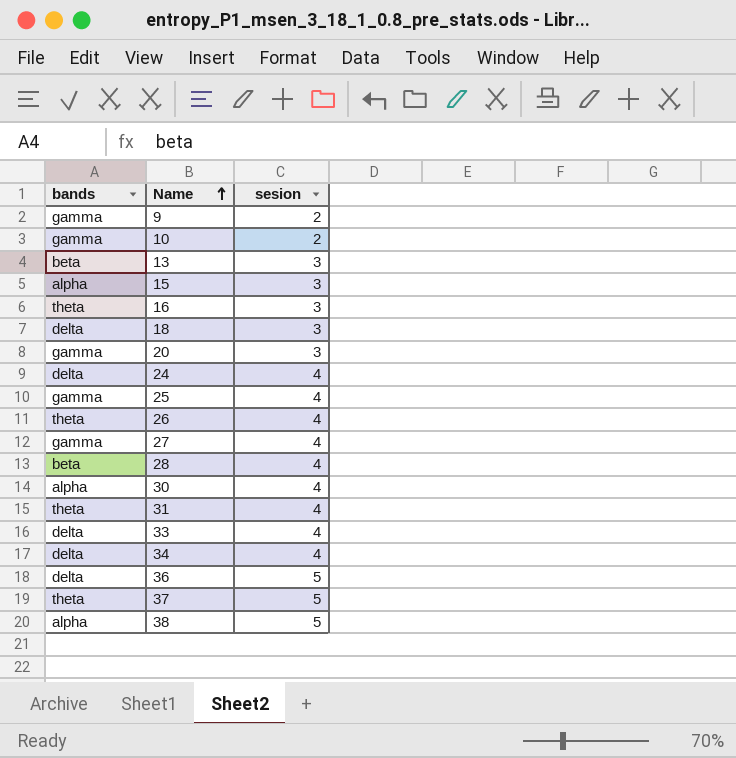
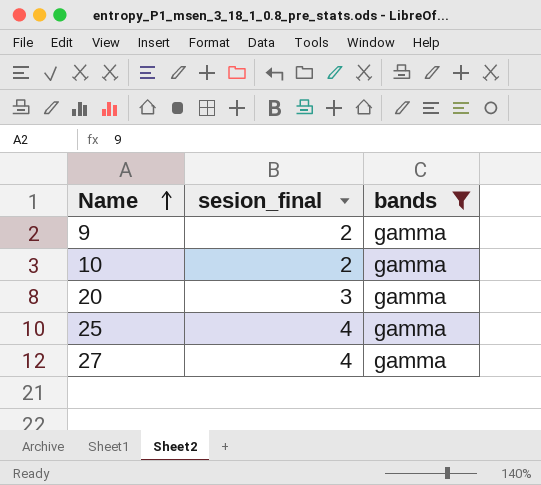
filter: none -> bands = gamma
column name: sesion -> sesion_final
column bands | position: 1 -> 3

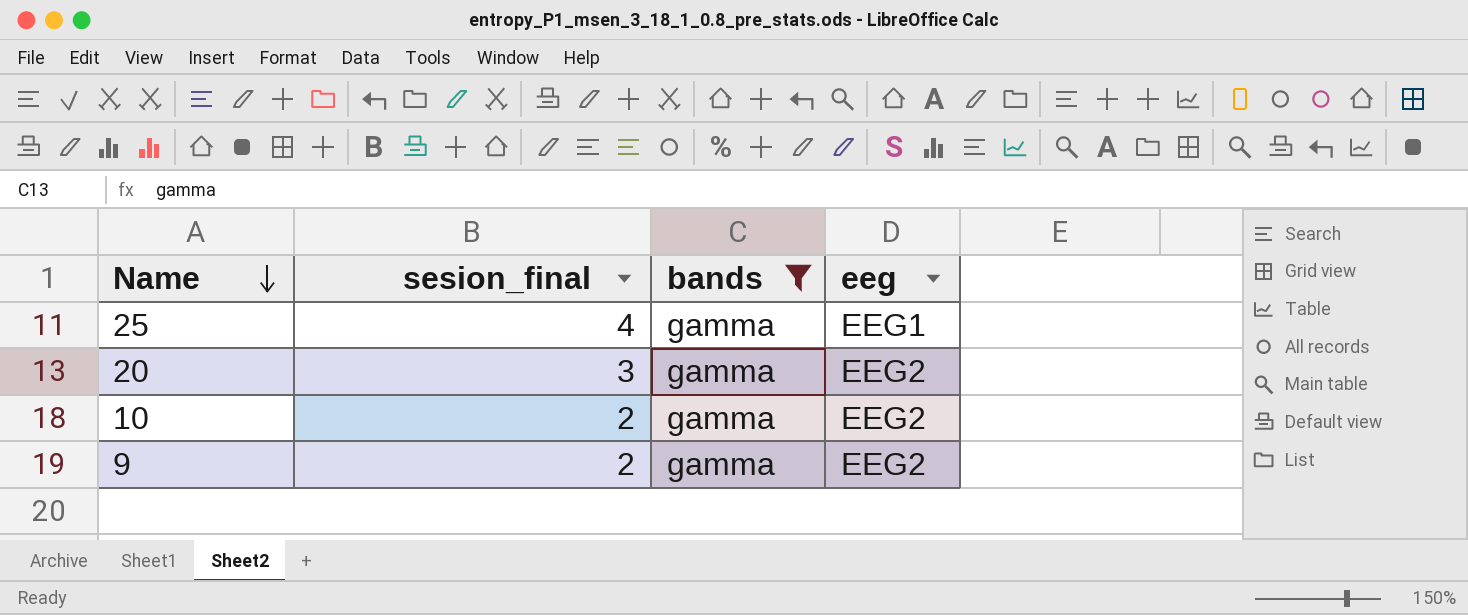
row order: Name ascending -> Name descending
column eeg | position: none -> 4
row 27: 4 | gamma -> none

